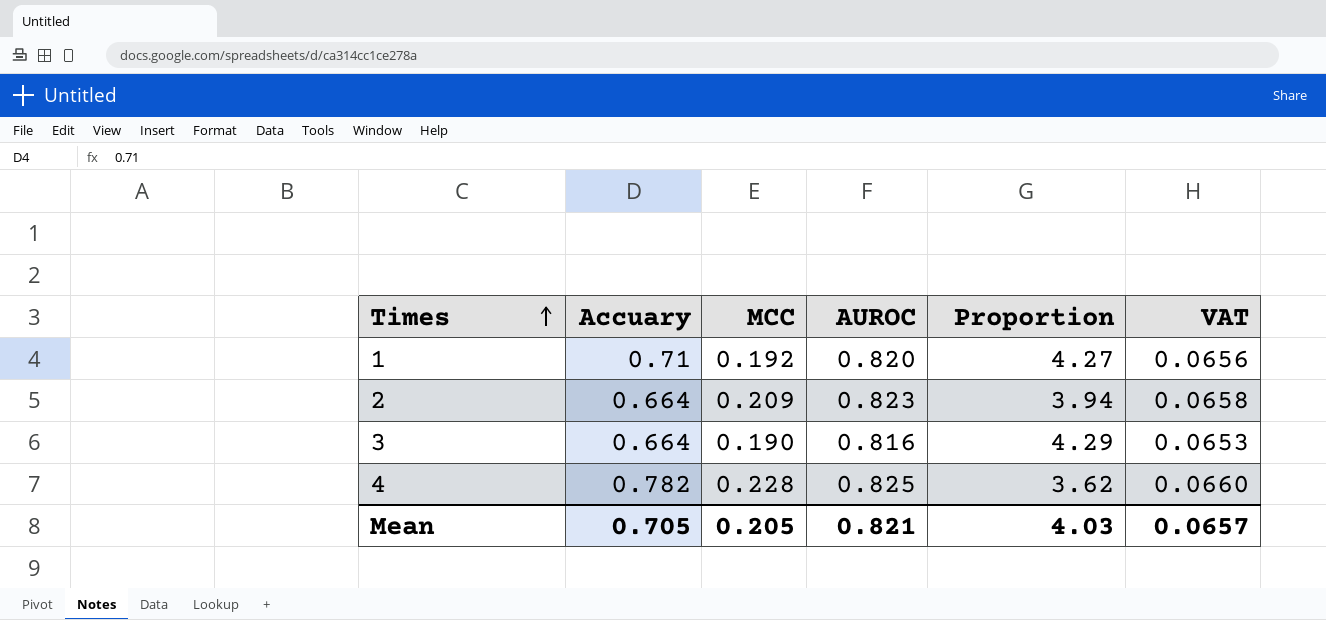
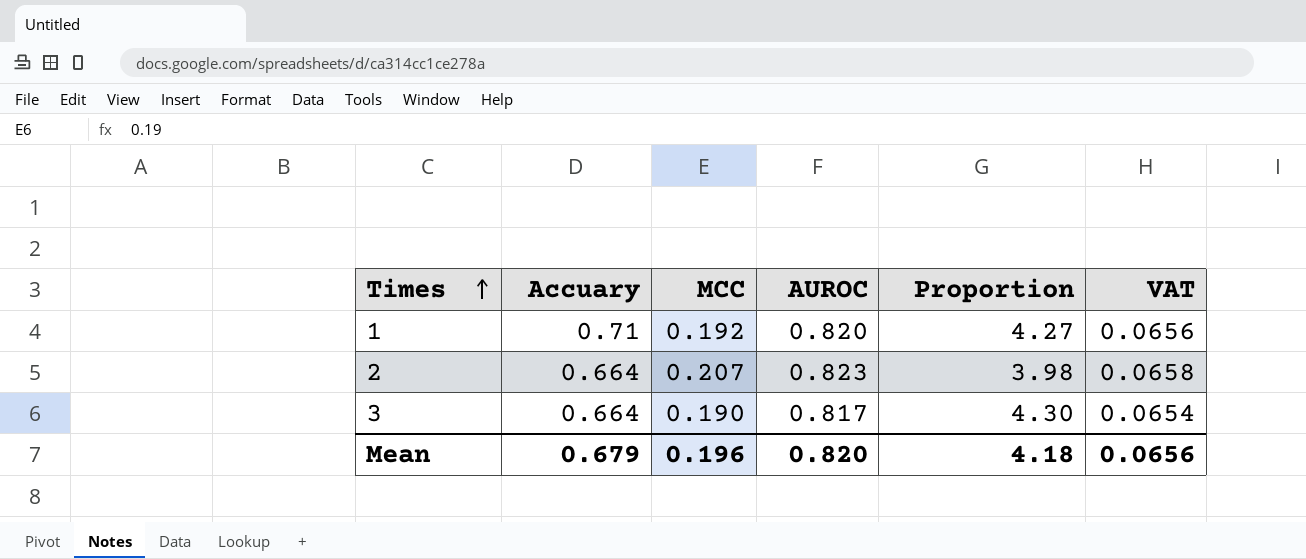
row 4: 0.782 | 0.228 | 0.825 | 3.62 | 0.0660 -> none
2 | MCC: 0.209 -> 0.207
2 | Proportion: 3.94 -> 3.98
3 | AUROC: 0.816 -> 0.817
3 | Proportion: 4.29 -> 4.30
3 | VAT: 0.0653 -> 0.0654
Mean | Accuary: 0.705 -> 0.679
Mean | MCC: 0.205 -> 0.196
Mean | AUROC: 0.821 -> 0.820
Mean | Proportion: 4.03 -> 4.18
Mean | VAT: 0.0657 -> 0.0656

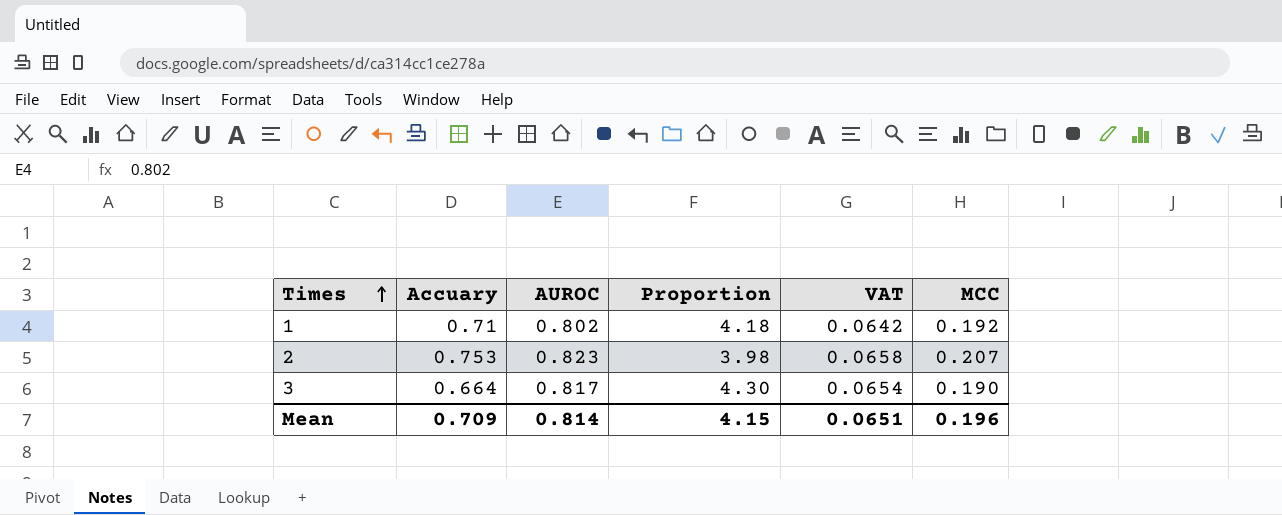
column MCC | position: 3 -> 6
1 | AUROC: 0.820 -> 0.802
1 | Proportion: 4.27 -> 4.18
1 | VAT: 0.0656 -> 0.0642
2 | Accuary: 0.664 -> 0.753
Mean | Accuary: 0.679 -> 0.709
Mean | AUROC: 0.820 -> 0.814
Mean | Proportion: 4.18 -> 4.15
Mean | VAT: 0.0656 -> 0.0651

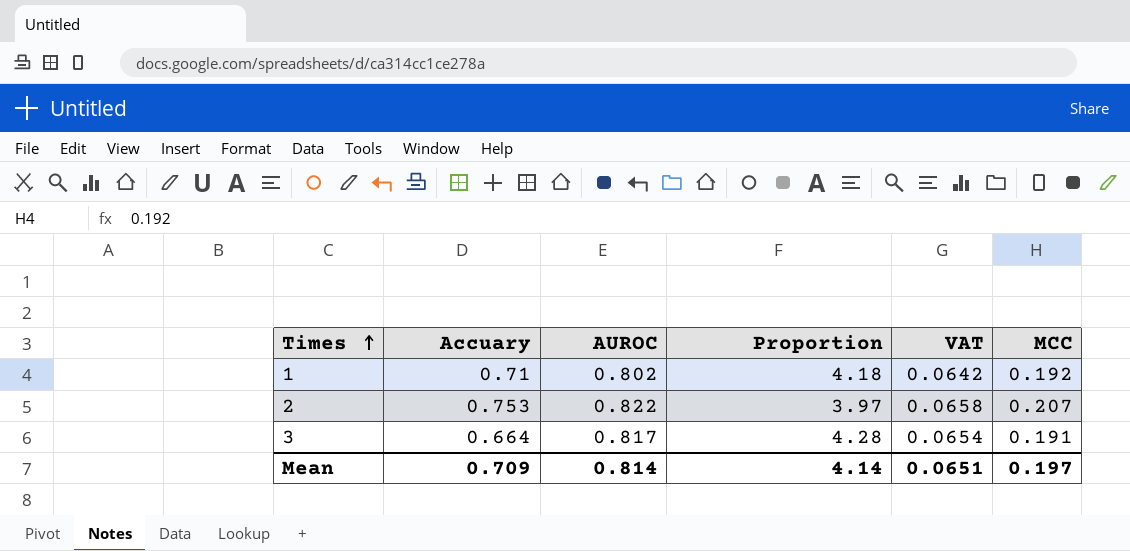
2 | AUROC: 0.823 -> 0.822
2 | Proportion: 3.98 -> 3.97
3 | Proportion: 4.30 -> 4.28
3 | MCC: 0.190 -> 0.191
Mean | Proportion: 4.15 -> 4.14
Mean | MCC: 0.196 -> 0.197

